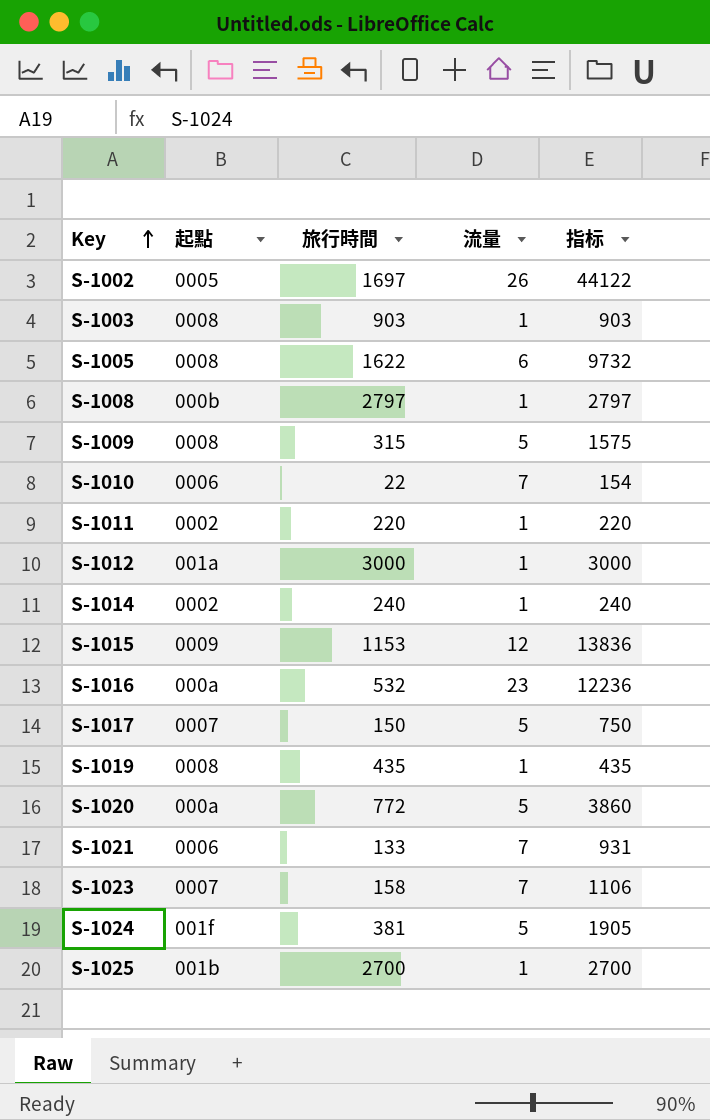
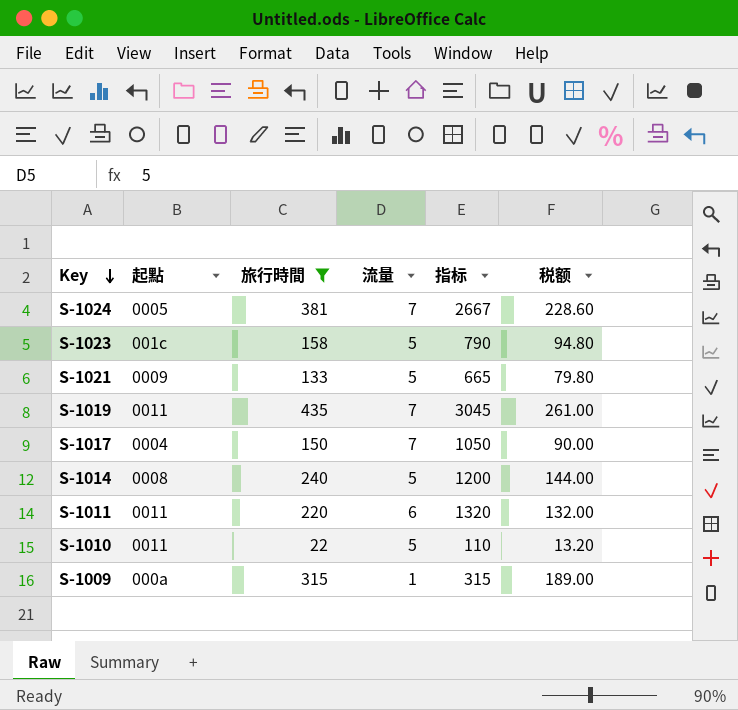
filter: none -> 旅行時間 <= 435
row order: Key ascending -> Key descending
column 税额 | formula: none -> [旅行時間] * 0.6
S-1024 | 起點: 001f -> 0005
S-1024 | 流量: 5 -> 7
S-1024 | 指标: 1905 -> 2667
S-1023 | 起點: 0007 -> 001c
S-1023 | 流量: 7 -> 5
S-1023 | 指标: 1106 -> 790
S-1021 | 起點: 0006 -> 0009
S-1021 | 流量: 7 -> 5
S-1021 | 指标: 931 -> 665
S-1019 | 起點: 0008 -> 0011
S-1019 | 流量: 1 -> 7
S-1019 | 指标: 435 -> 3045
S-1017 | 起點: 0007 -> 0004
S-1017 | 流量: 5 -> 7
S-1017 | 指标: 750 -> 1050
S-1014 | 起點: 0002 -> 0008
S-1014 | 流量: 1 -> 5
S-1014 | 指标: 240 -> 1200
S-1011 | 起點: 0002 -> 0011
S-1011 | 流量: 1 -> 6
S-1011 | 指标: 220 -> 1320
S-1010 | 起點: 0006 -> 0011
S-1010 | 流量: 7 -> 5
S-1010 | 指标: 154 -> 110
S-1009 | 起點: 0008 -> 000a
S-1009 | 流量: 5 -> 1
S-1009 | 指标: 1575 -> 315

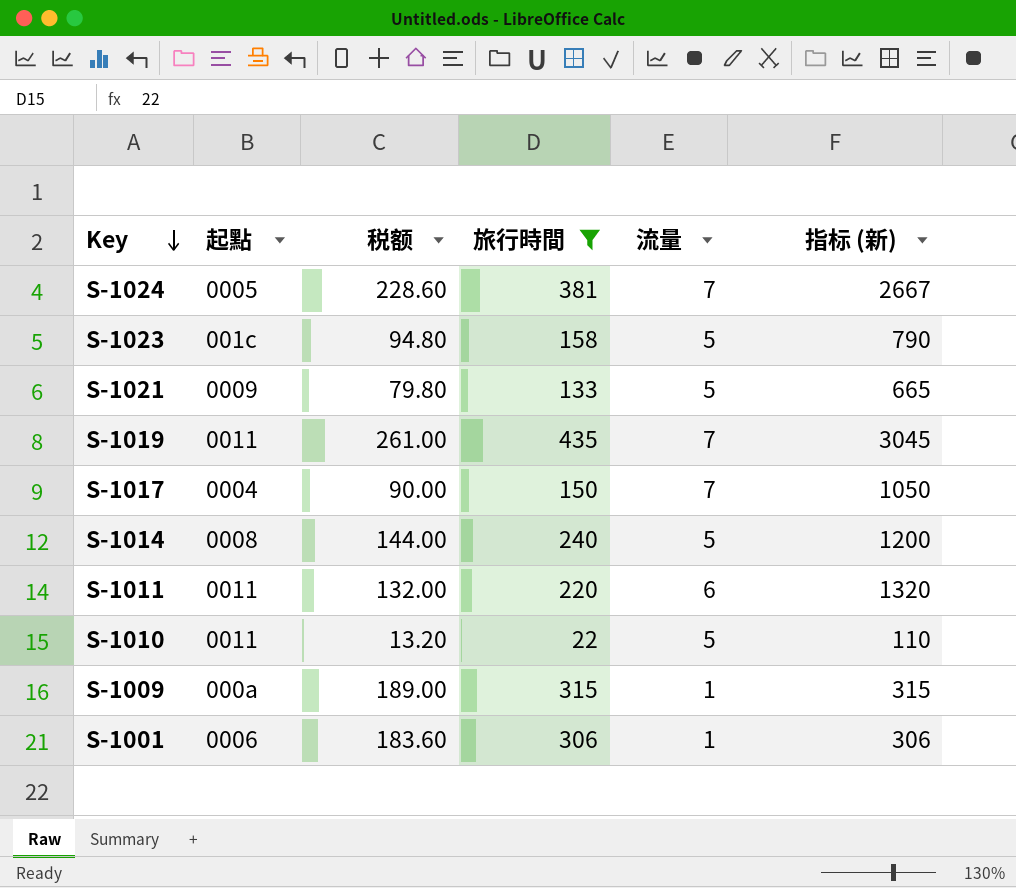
column 税额 | position: 6 -> 3
column name: 指标 -> 指标 (新)
row S-1001: none -> 0006 | 183.60 | 306 | 1 | 306

